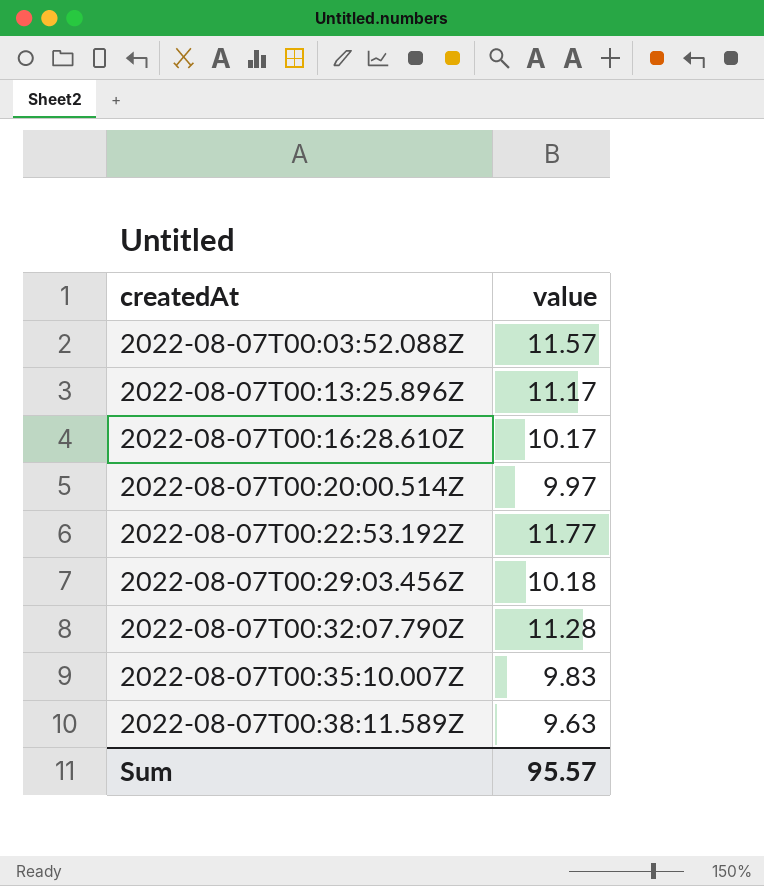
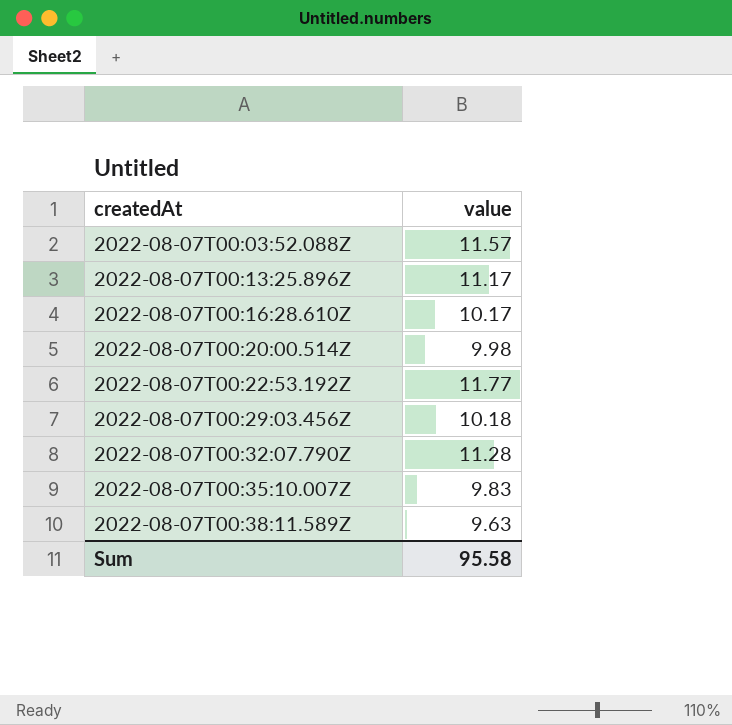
2022-08-07T00:20:00.514Z | value: 9.97 -> 9.98
Sum | value: 95.57 -> 95.58

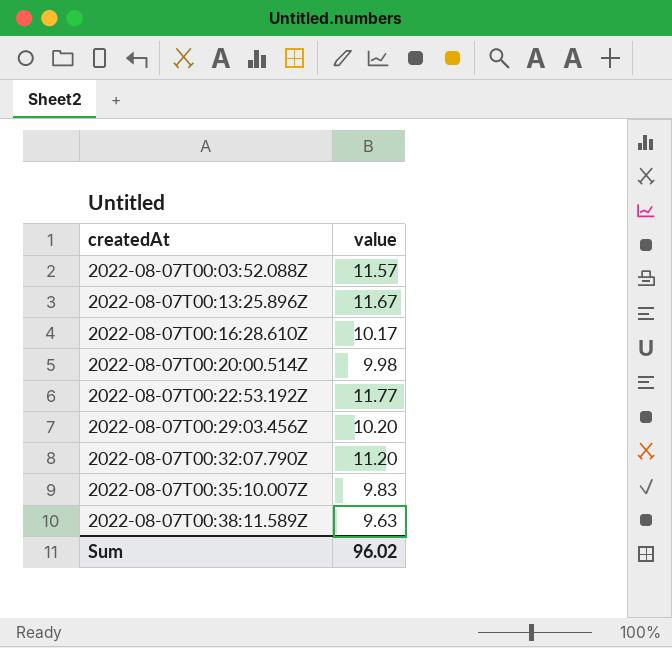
2022-08-07T00:13:25.896Z | value: 11.17 -> 11.67
2022-08-07T00:29:03.456Z | value: 10.18 -> 10.20
2022-08-07T00:32:07.790Z | value: 11.28 -> 11.20
Sum | value: 95.58 -> 96.02

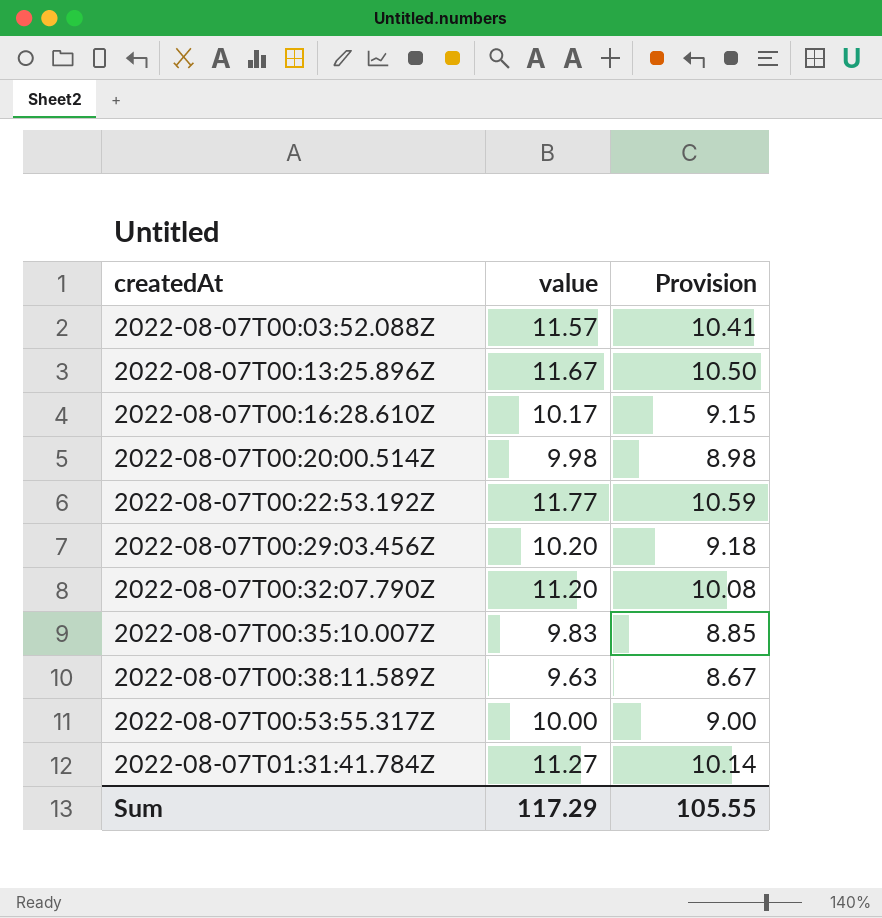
column Provision | formula: none -> [value] * 0.9
row 2022-08-07T00:53:55.317Z: none -> 10.00 | 9.00
row 2022-08-07T01:31:41.784Z: none -> 11.27 | 10.14
Sum | value: 96.02 -> 117.29

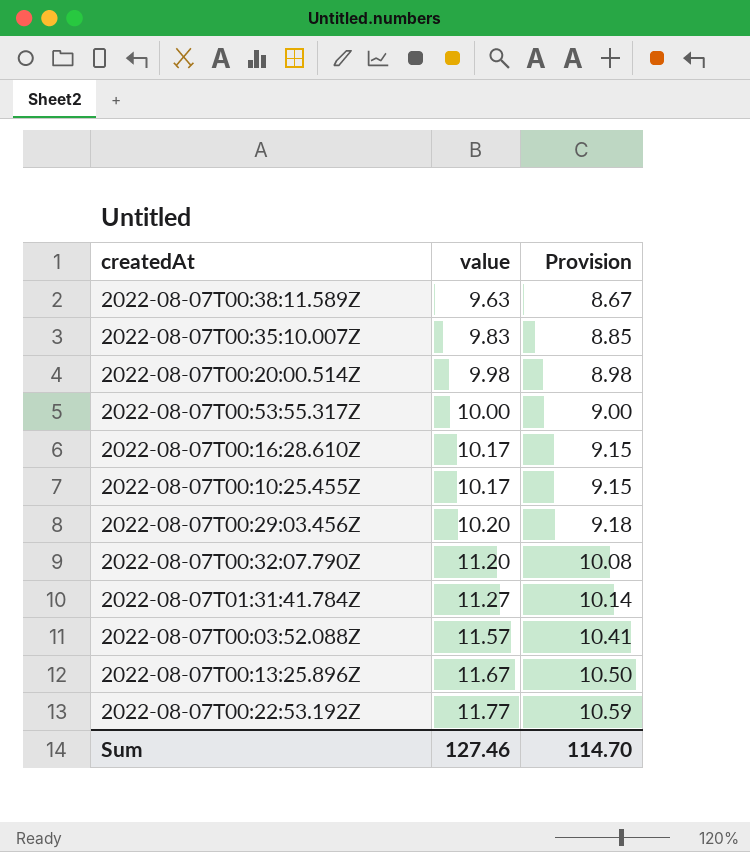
row order: createdAt ascending -> value ascending
row 2022-08-07T00:10:25.455Z: none -> 10.17 | 9.15
Sum | value: 117.29 -> 127.46
Sum | Provision: 105.55 -> 114.70

